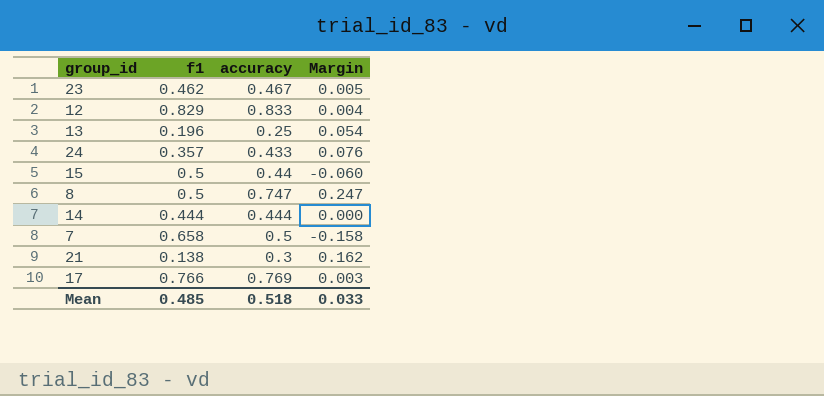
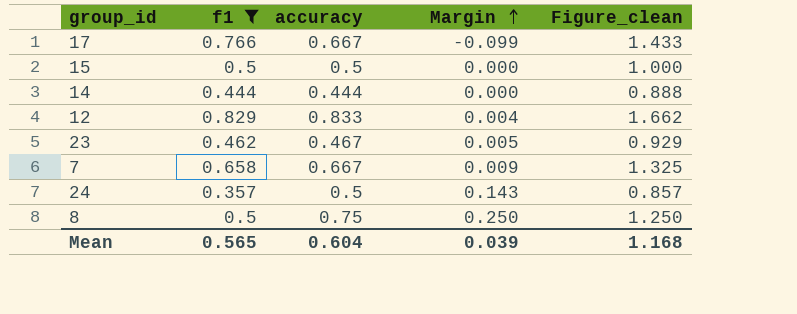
filter: none -> f1 >= 0.357
row order: none -> Margin ascending
column Figure_clean | formula: none -> [f1] + [accuracy]
17 | accuracy: 0.769 -> 0.667
17 | Margin: 0.003 -> -0.099
15 | accuracy: 0.44 -> 0.5
15 | Margin: -0.060 -> 0.000
7 | accuracy: 0.5 -> 0.667
7 | Margin: -0.158 -> 0.009
24 | accuracy: 0.433 -> 0.5
24 | Margin: 0.076 -> 0.143
8 | accuracy: 0.747 -> 0.75
8 | Margin: 0.247 -> 0.250
Mean | f1: 0.485 -> 0.565
Mean | accuracy: 0.518 -> 0.604
Mean | Margin: 0.033 -> 0.039

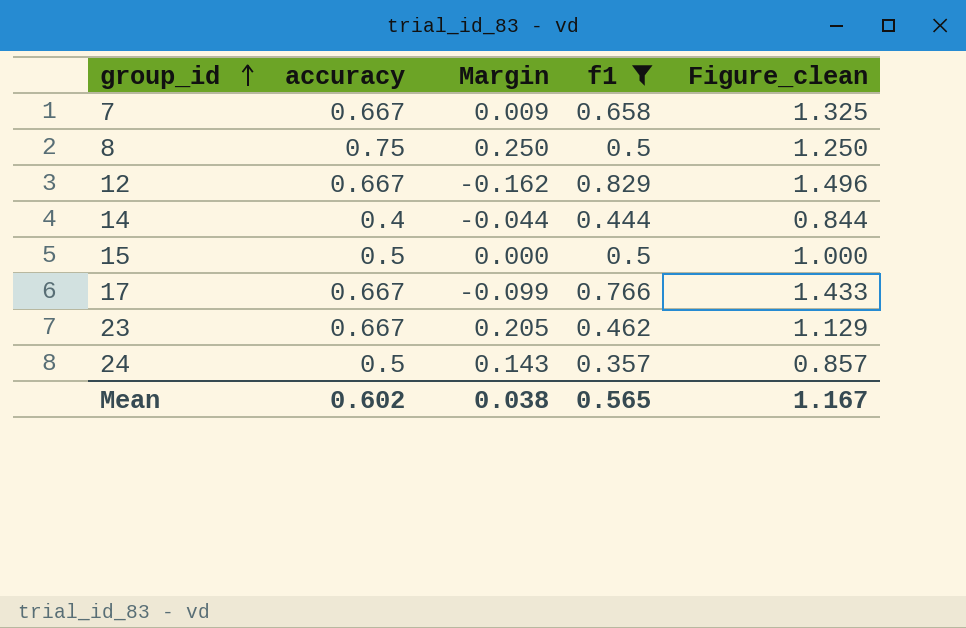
row order: Margin ascending -> group_id ascending
column f1 | position: 2 -> 4
12 | accuracy: 0.833 -> 0.667
12 | Margin: 0.004 -> -0.162
12 | Figure_clean: 1.662 -> 1.496
14 | accuracy: 0.444 -> 0.4
14 | Margin: 0.000 -> -0.044
14 | Figure_clean: 0.888 -> 0.844
23 | accuracy: 0.467 -> 0.667
23 | Margin: 0.005 -> 0.205
23 | Figure_clean: 0.929 -> 1.129
Mean | accuracy: 0.604 -> 0.602
Mean | Margin: 0.039 -> 0.038
Mean | Figure_clean: 1.168 -> 1.167

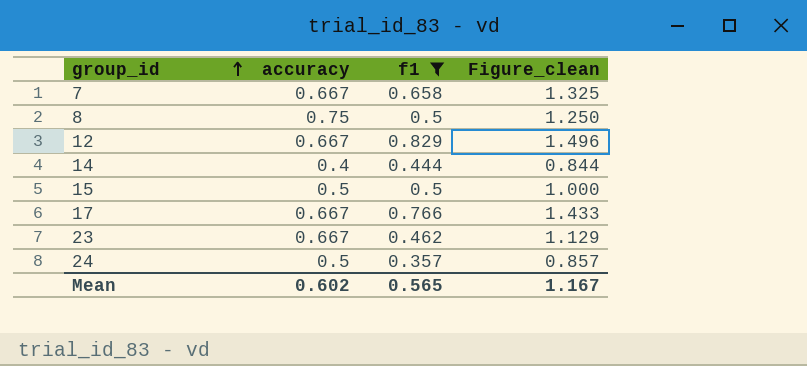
column Margin | formula: [accuracy] - [f1] -> none

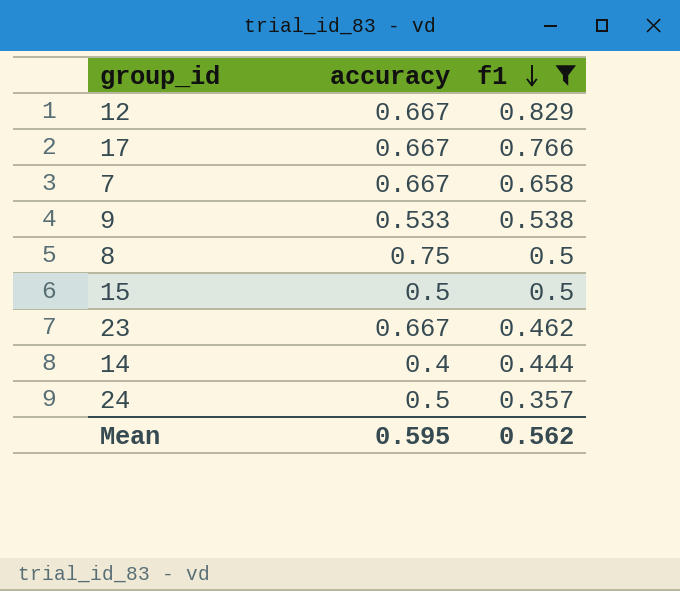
row order: group_id ascending -> f1 descending
column Figure_clean | formula: [accuracy] + [f1] -> none
row 9: none -> 0.533 | 0.538
Mean | accuracy: 0.602 -> 0.595
Mean | f1: 0.565 -> 0.562

